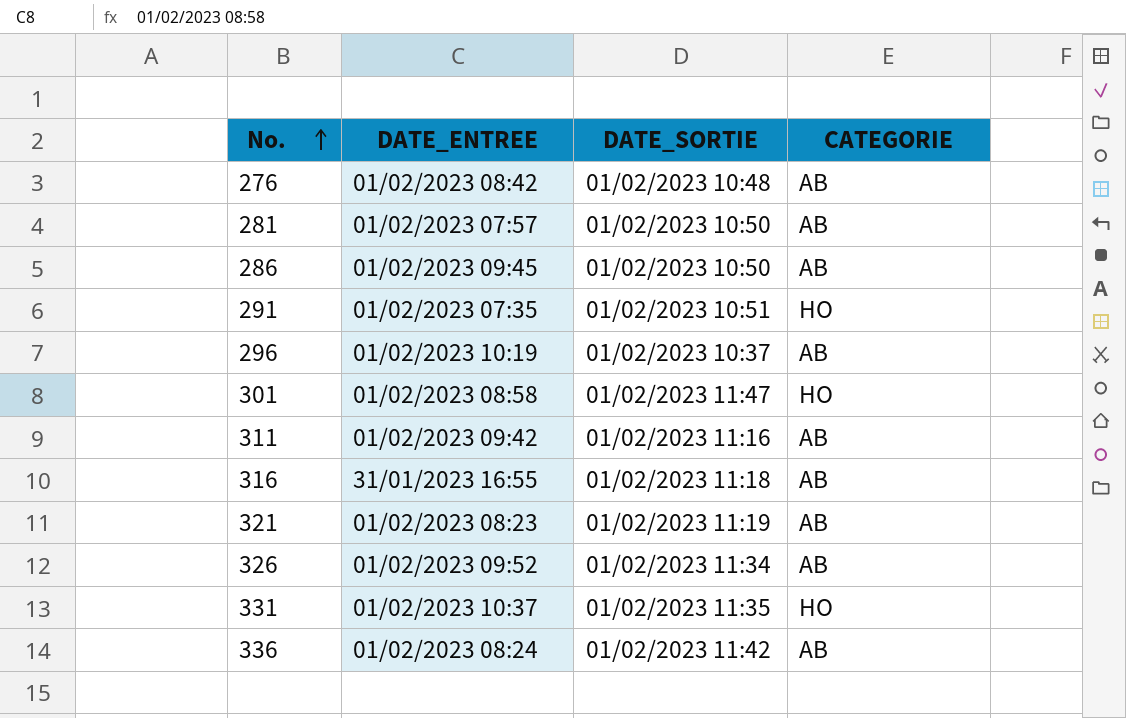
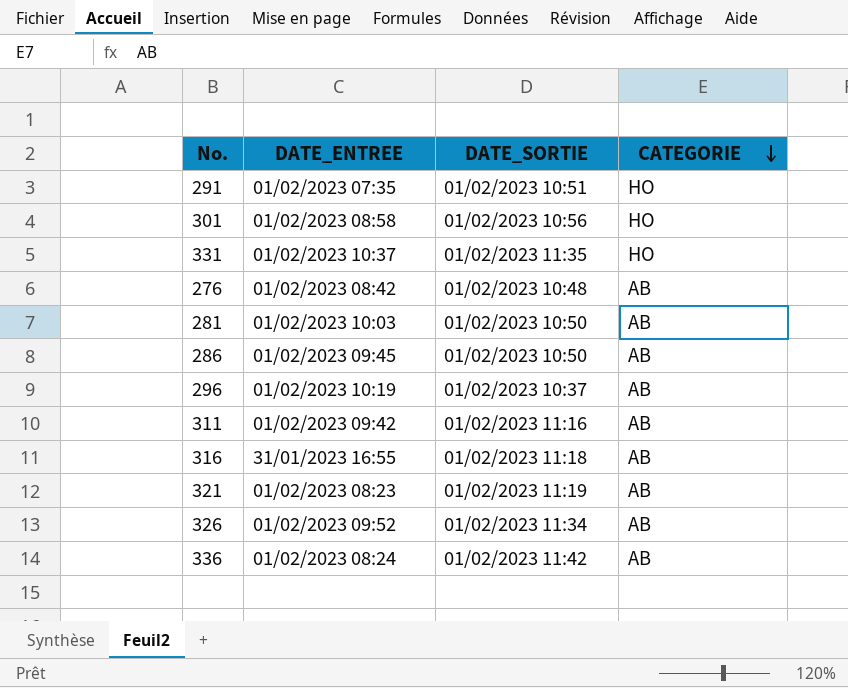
row order: No. ascending -> CATEGORIE descending
301 | DATE_SORTIE: 01/02/2023 11:47 -> 01/02/2023 10:56
281 | DATE_ENTREE: 01/02/2023 07:57 -> 01/02/2023 10:03

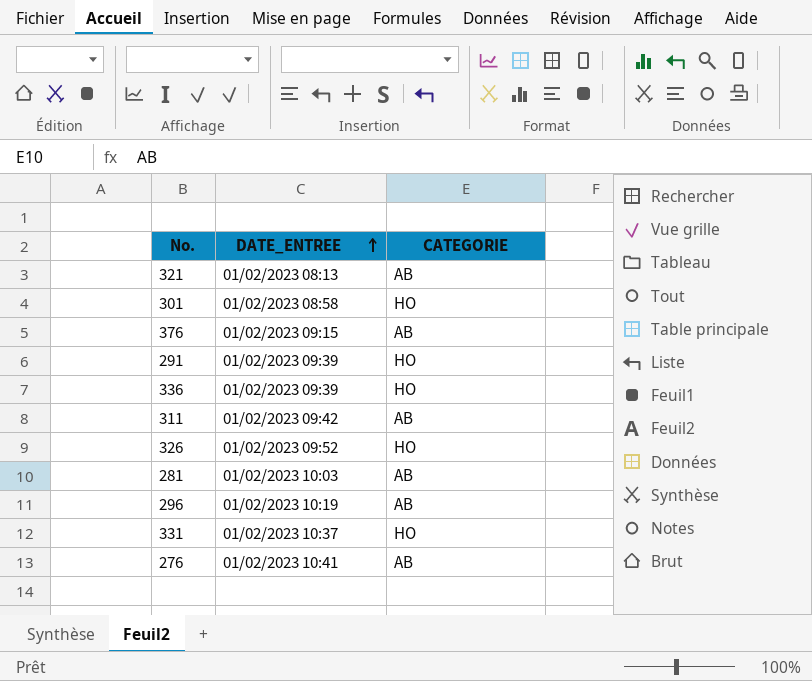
row order: CATEGORIE descending -> DATE_ENTREE ascending
column DATE_SORTIE | position: 3 -> none
row 286: 01/02/2023 09:45 | 01/02/2023 10:50 | AB -> none
row 316: 31/01/2023 16:55 | 01/02/2023 11:18 | AB -> none
321 | DATE_ENTREE: 01/02/2023 08:23 -> 01/02/2023 08:13
row 376: none -> 01/02/2023 09:15 | AB
291 | DATE_ENTREE: 01/02/2023 07:35 -> 01/02/2023 09:39
336 | DATE_ENTREE: 01/02/2023 08:24 -> 01/02/2023 09:39
336 | CATEGORIE: AB -> HO
326 | CATEGORIE: AB -> HO
276 | DATE_ENTREE: 01/02/2023 08:42 -> 01/02/2023 10:41

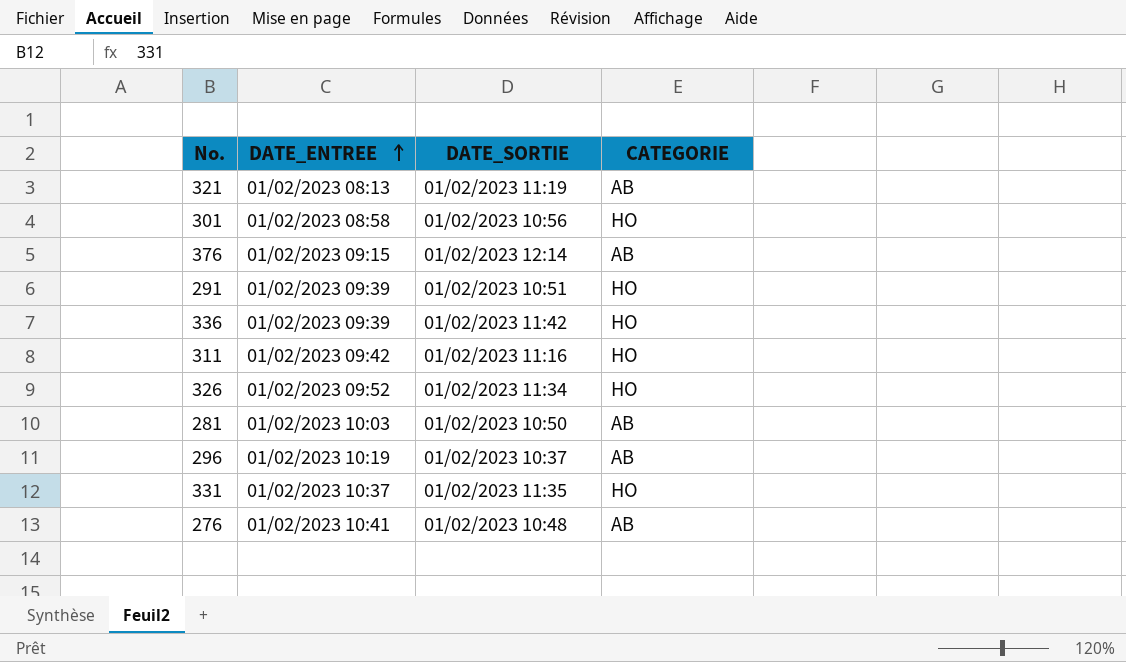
column DATE_SORTIE | position: none -> 3
311 | CATEGORIE: AB -> HO

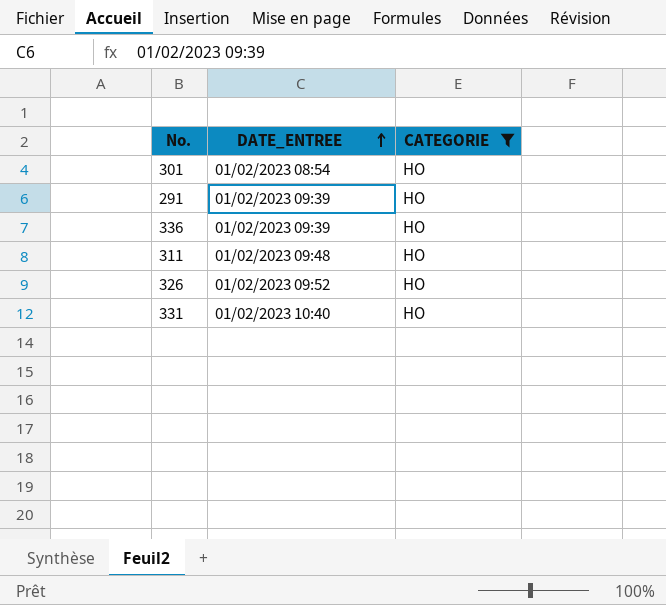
filter: none -> CATEGORIE = HO
column DATE_SORTIE | position: 3 -> none
301 | DATE_ENTREE: 01/02/2023 08:58 -> 01/02/2023 08:54
311 | DATE_ENTREE: 01/02/2023 09:42 -> 01/02/2023 09:48
331 | DATE_ENTREE: 01/02/2023 10:37 -> 01/02/2023 10:40

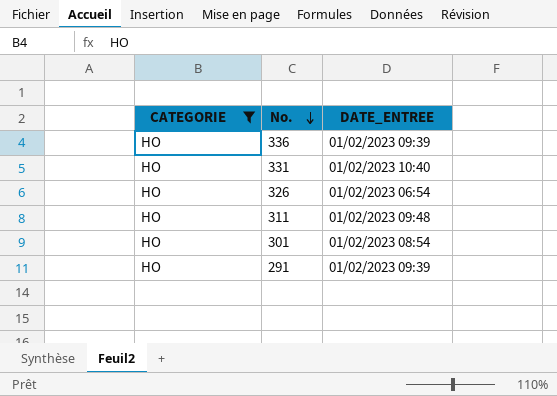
row order: DATE_ENTREE ascending -> No. descending
column CATEGORIE | position: 3 -> 1
326 | DATE_ENTREE: 01/02/2023 09:52 -> 01/02/2023 06:54

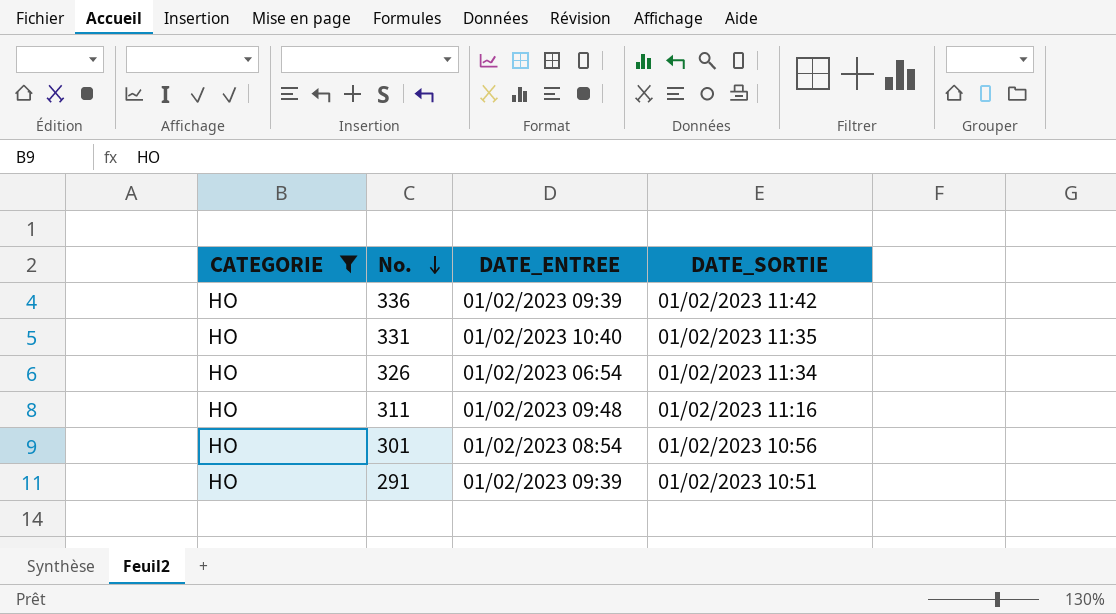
column DATE_SORTIE | position: none -> 4

